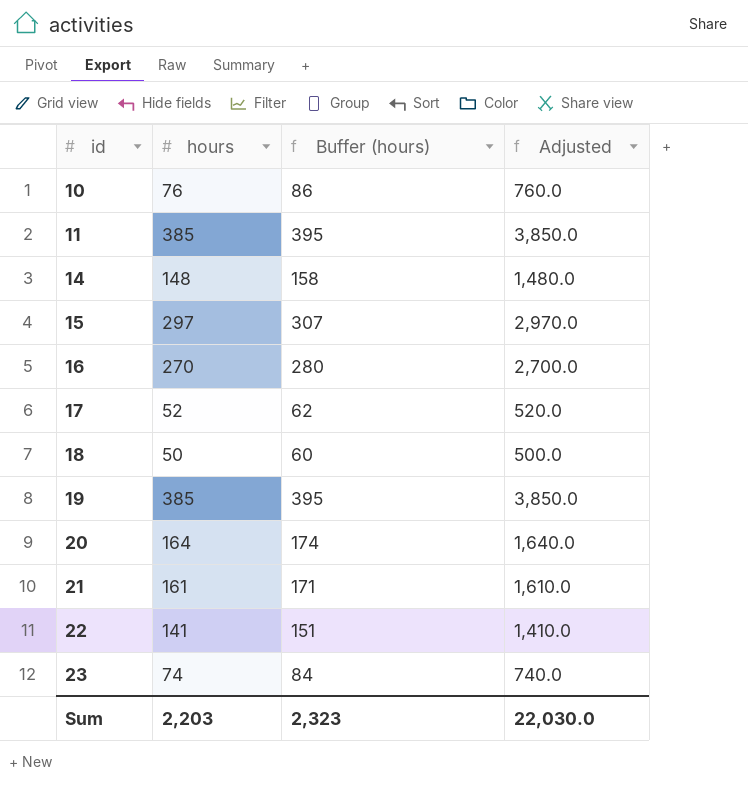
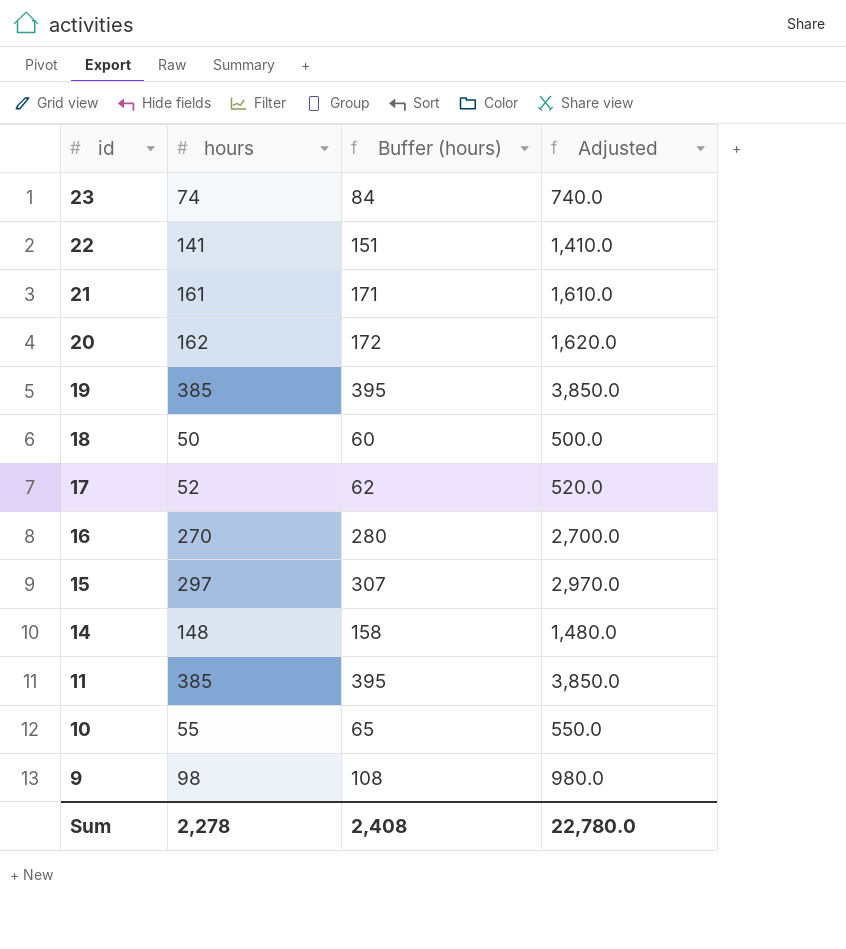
row order: id ascending -> id descending
20 | hours: 164 -> 162
20 | Buffer (hours): 174 -> 172
20 | Adjusted: 1,640.0 -> 1,620.0
10 | hours: 76 -> 55
10 | Buffer (hours): 86 -> 65
10 | Adjusted: 760.0 -> 550.0
row 9: none -> 98 | 108 | 980.0
Sum | hours: 2,203 -> 2,278
Sum | Buffer (hours): 2,323 -> 2,408
Sum | Adjusted: 22,030.0 -> 22,780.0

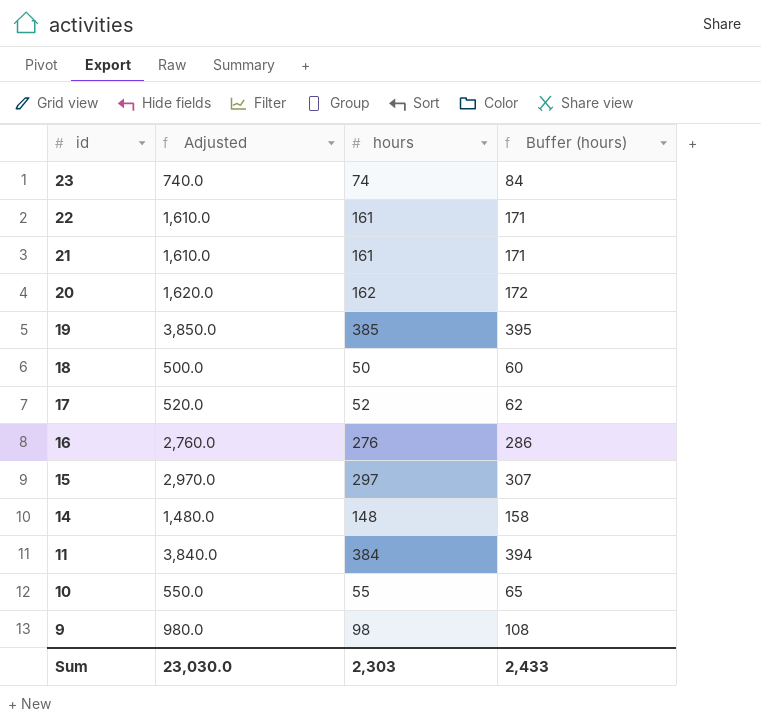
column Adjusted | position: 4 -> 2
22 | Adjusted: 1,410.0 -> 1,610.0
22 | hours: 141 -> 161
22 | Buffer (hours): 151 -> 171
16 | Adjusted: 2,700.0 -> 2,760.0
16 | hours: 270 -> 276
16 | Buffer (hours): 280 -> 286
11 | Adjusted: 3,850.0 -> 3,840.0
11 | hours: 385 -> 384
11 | Buffer (hours): 395 -> 394
Sum | Adjusted: 22,780.0 -> 23,030.0
Sum | hours: 2,278 -> 2,303
Sum | Buffer (hours): 2,408 -> 2,433

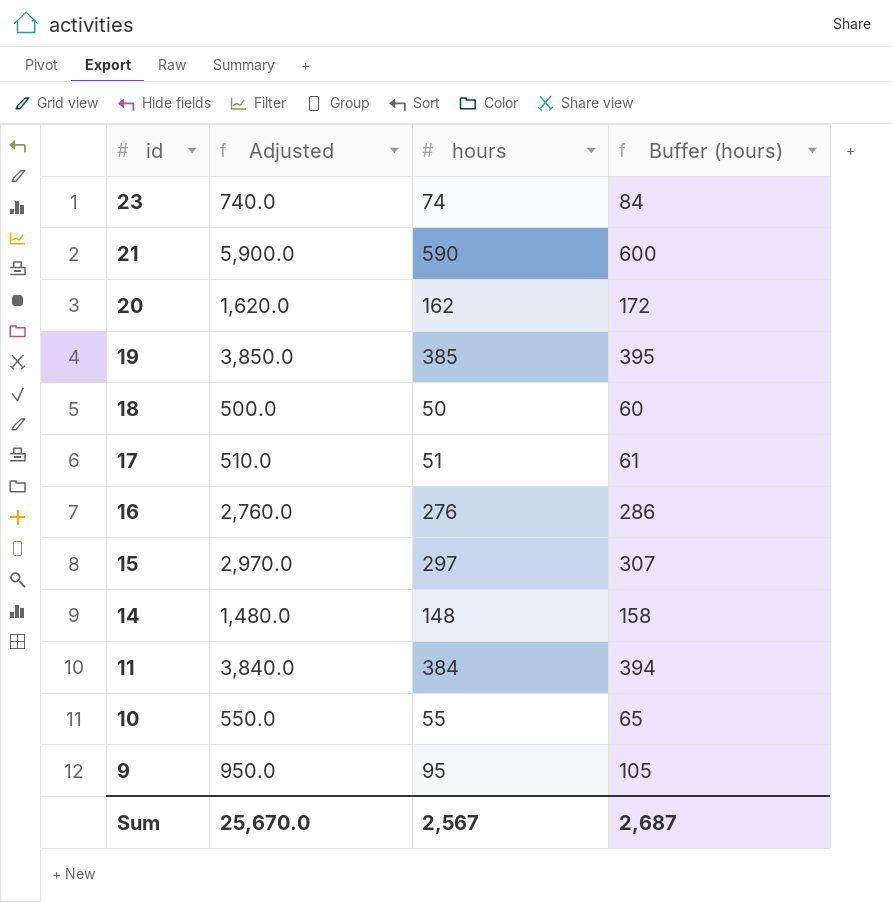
row 22: 1,610.0 | 161 | 171 -> none
21 | Adjusted: 1,610.0 -> 5,900.0
21 | hours: 161 -> 590
21 | Buffer (hours): 171 -> 600
17 | Adjusted: 520.0 -> 510.0
17 | hours: 52 -> 51
17 | Buffer (hours): 62 -> 61
9 | Adjusted: 980.0 -> 950.0
9 | hours: 98 -> 95
9 | Buffer (hours): 108 -> 105
Sum | Adjusted: 23,030.0 -> 25,670.0
Sum | hours: 2,303 -> 2,567
Sum | Buffer (hours): 2,433 -> 2,687

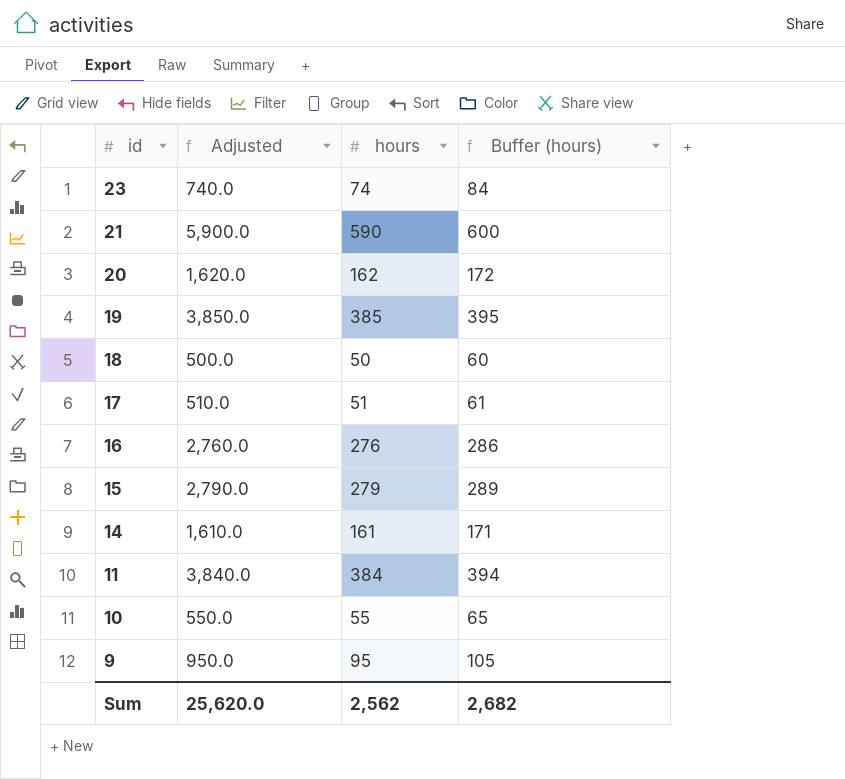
15 | Adjusted: 2,970.0 -> 2,790.0
15 | hours: 297 -> 279
15 | Buffer (hours): 307 -> 289
14 | Adjusted: 1,480.0 -> 1,610.0
14 | hours: 148 -> 161
14 | Buffer (hours): 158 -> 171
Sum | Adjusted: 25,670.0 -> 25,620.0
Sum | hours: 2,567 -> 2,562
Sum | Buffer (hours): 2,687 -> 2,682

